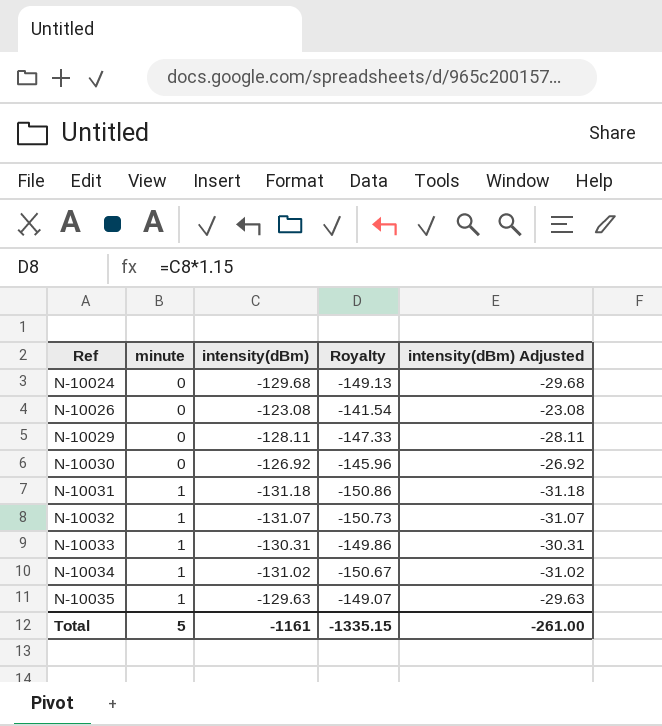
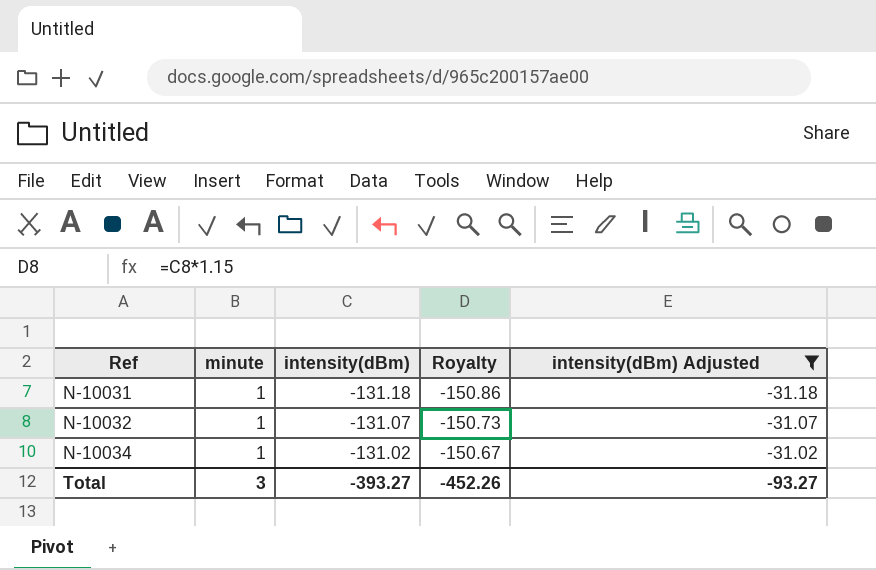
filter: none -> intensity(dBm) Adjusted <= -31.02
Total | minute: 5 -> 3
Total | intensity(dBm): -1161 -> -393.27
Total | Royalty: -1335.15 -> -452.26
Total | intensity(dBm) Adjusted: -261.00 -> -93.27

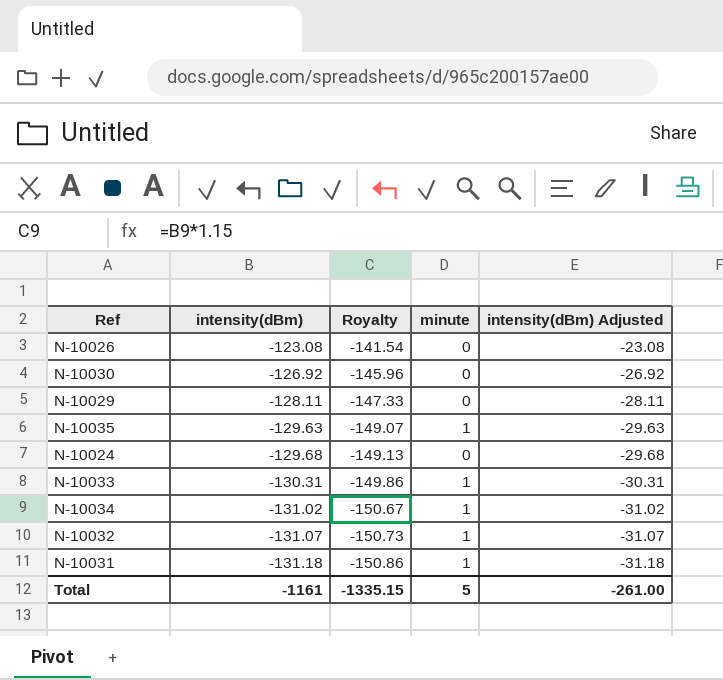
filter: intensity(dBm) Adjusted <= -31.02 -> none
row order: Ref ascending -> intensity(dBm) descending
column minute | position: 2 -> 4
Total | intensity(dBm): -393.27 -> -1161
Total | Royalty: -452.26 -> -1335.15
Total | minute: 3 -> 5
Total | intensity(dBm) Adjusted: -93.27 -> -261.00

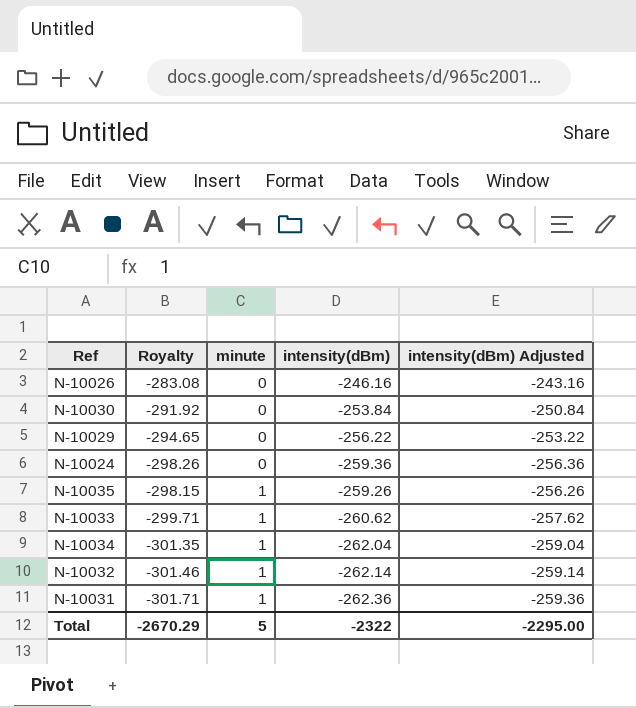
row order: intensity(dBm) descending -> minute ascending
column intensity(dBm) | position: 2 -> 4
column intensity(dBm) Adjusted | formula: [intensity(dBm)] + 100 -> [intensity(dBm)] + 3
N-10026 | Royalty: -141.54 -> -283.08
N-10026 | intensity(dBm): -123.08 -> -246.16
N-10030 | Royalty: -145.96 -> -291.92
N-10030 | intensity(dBm): -126.92 -> -253.84
N-10029 | Royalty: -147.33 -> -294.65
N-10029 | intensity(dBm): -128.11 -> -256.22
N-10024 | Royalty: -149.13 -> -298.26
N-10024 | intensity(dBm): -129.68 -> -259.36
N-10035 | Royalty: -149.07 -> -298.15
N-10035 | intensity(dBm): -129.63 -> -259.26
N-10033 | Royalty: -149.86 -> -299.71
N-10033 | intensity(dBm): -130.31 -> -260.62
N-10034 | Royalty: -150.67 -> -301.35
N-10034 | intensity(dBm): -131.02 -> -262.04
N-10032 | Royalty: -150.73 -> -301.46
N-10032 | intensity(dBm): -131.07 -> -262.14
N-10031 | Royalty: -150.86 -> -301.71
N-10031 | intensity(dBm): -131.18 -> -262.36
Total | Royalty: -1335.15 -> -2670.29
Total | intensity(dBm): -1161 -> -2322
Total | intensity(dBm) Adjusted: -261.00 -> -2295.00

